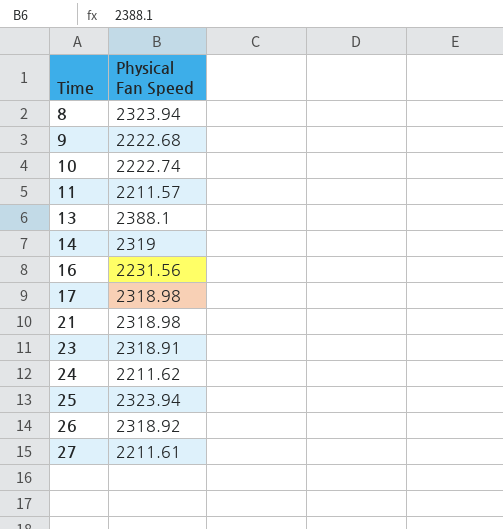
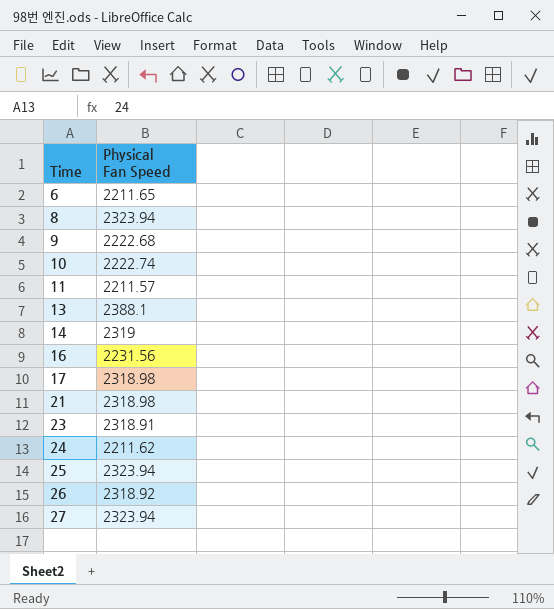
row 6: none -> 2211.65
27 | Physical Fan Speed: 2211.61 -> 2323.94

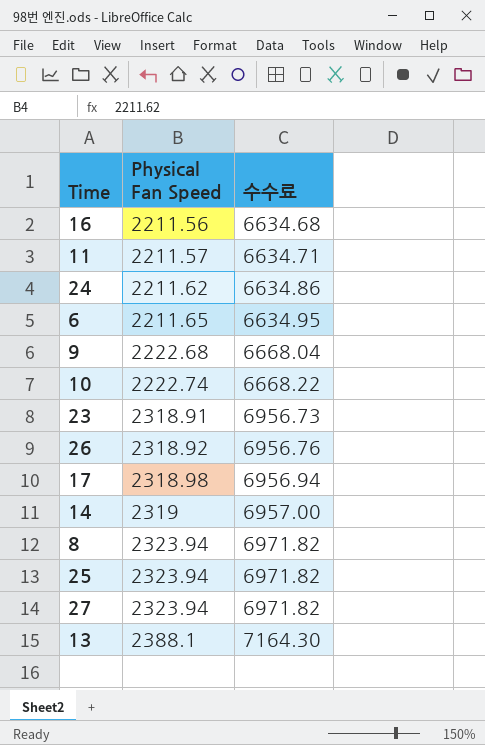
row order: Time ascending -> Physical Fan Speed ascending
column 수수료 | formula: none -> [Physical Fan Speed] * 3
row 21: 2318.98 -> none
16 | Physical Fan Speed: 2231.56 -> 2211.56

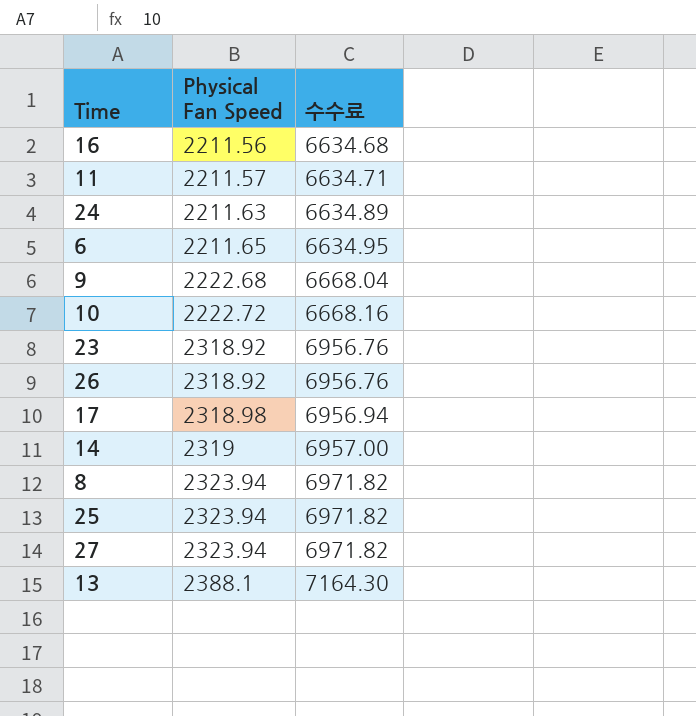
24 | Physical Fan Speed: 2211.62 -> 2211.63
24 | 수수료: 6634.86 -> 6634.89
10 | Physical Fan Speed: 2222.74 -> 2222.72
10 | 수수료: 6668.22 -> 6668.16
23 | Physical Fan Speed: 2318.91 -> 2318.92
23 | 수수료: 6956.73 -> 6956.76

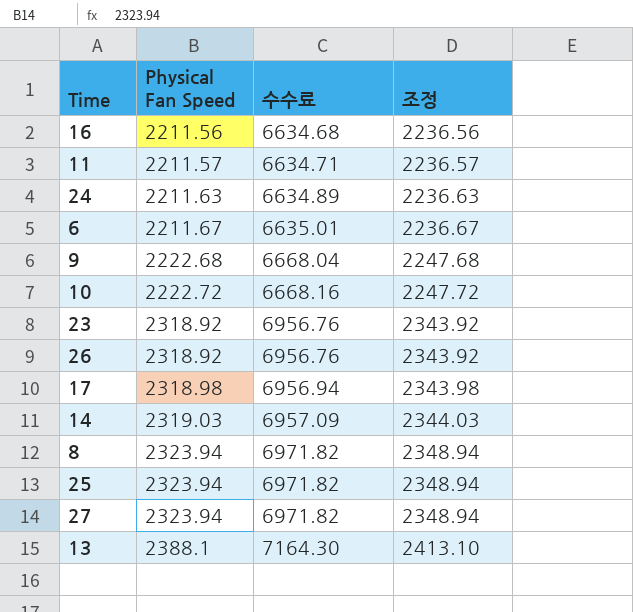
column 조정 | formula: none -> [Physical Fan Speed] + 25
6 | Physical Fan Speed: 2211.65 -> 2211.67
6 | 수수료: 6634.95 -> 6635.01
14 | Physical Fan Speed: 2319 -> 2319.03
14 | 수수료: 6957.00 -> 6957.09

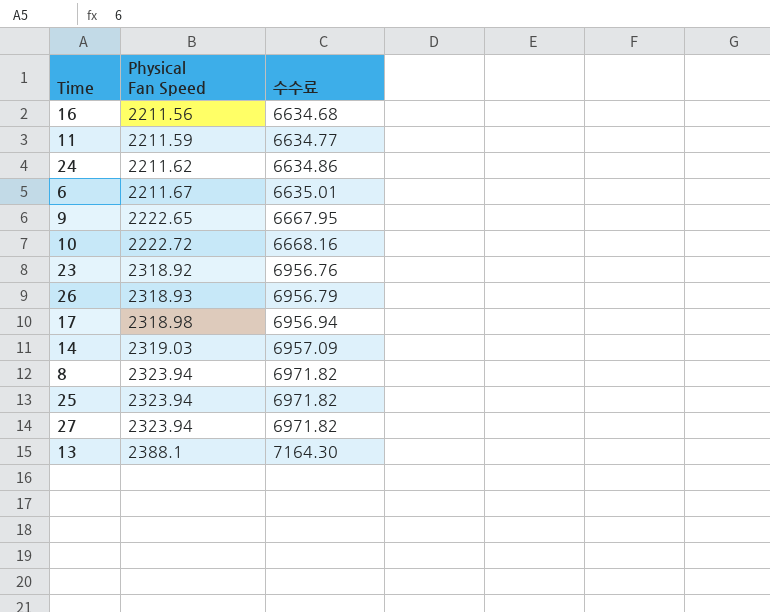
column 조정 | formula: [Physical Fan Speed] + 25 -> none
11 | Physical Fan Speed: 2211.57 -> 2211.59
11 | 수수료: 6634.71 -> 6634.77
24 | Physical Fan Speed: 2211.63 -> 2211.62
24 | 수수료: 6634.89 -> 6634.86
9 | Physical Fan Speed: 2222.68 -> 2222.65
9 | 수수료: 6668.04 -> 6667.95
26 | Physical Fan Speed: 2318.92 -> 2318.93
26 | 수수료: 6956.76 -> 6956.79

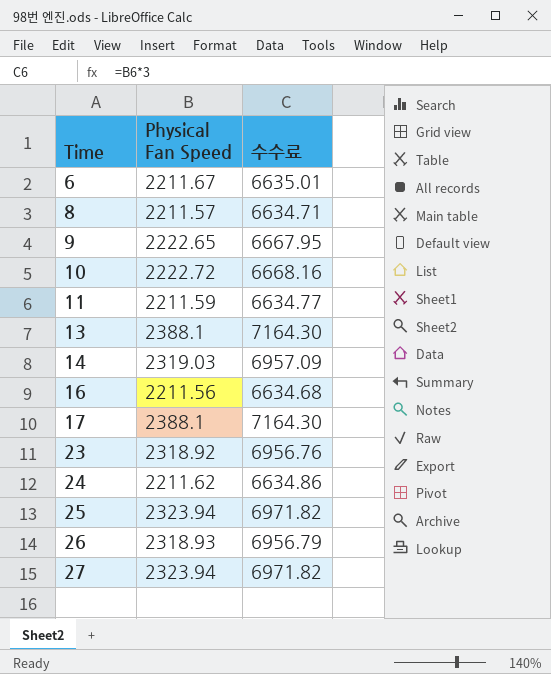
row order: Physical Fan Speed ascending -> Time ascending
8 | Physical Fan Speed: 2323.94 -> 2211.57
8 | 수수료: 6971.82 -> 6634.71
17 | Physical Fan Speed: 2318.98 -> 2388.1
17 | 수수료: 6956.94 -> 7164.30

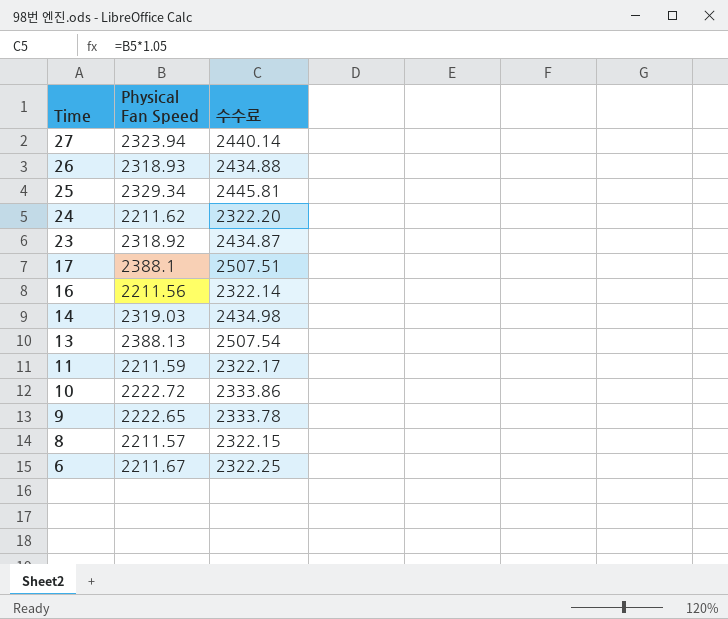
row order: Time ascending -> Time descending
column 수수료 | formula: [Physical Fan Speed] * 3 -> [Physical Fan Speed] * 1.05
25 | Physical Fan Speed: 2323.94 -> 2329.34
13 | Physical Fan Speed: 2388.1 -> 2388.13

